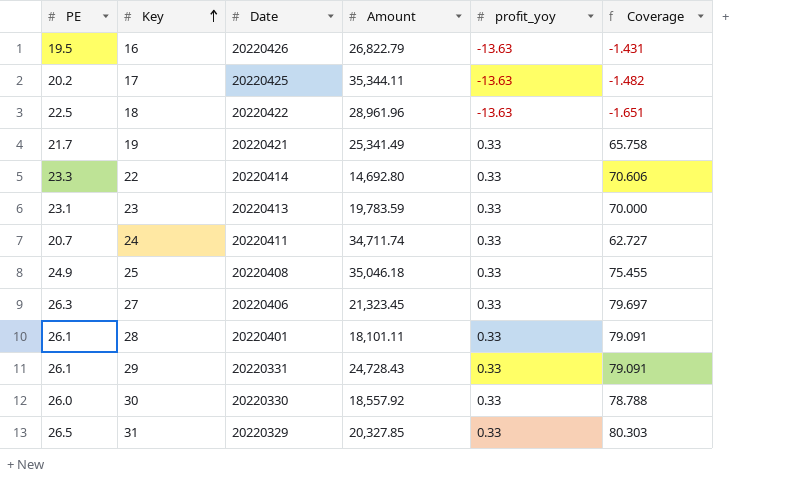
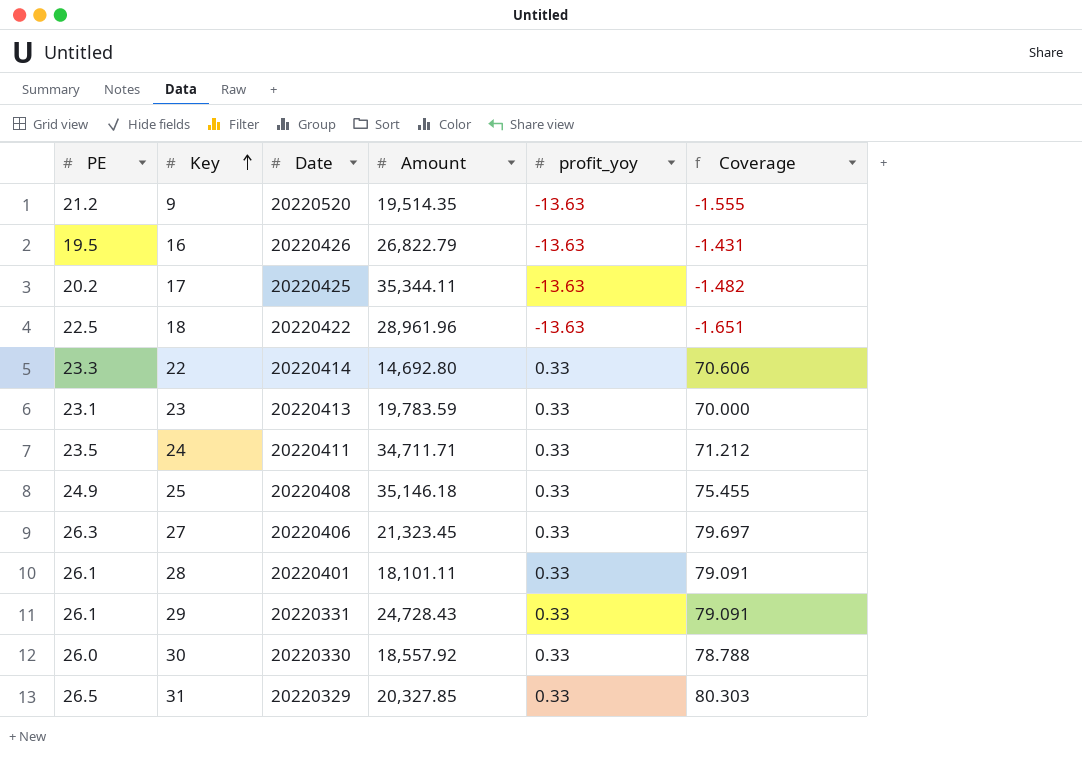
row 19: 21.7 | 20220421 | 25,341.49 | 0.33 | 65.758 -> none
row 9: none -> 21.2 | 20220520 | 19,514.35 | -13.63 | -1.555
24 | PE: 20.7 -> 23.5
24 | Amount: 34,711.74 -> 34,711.71
24 | Coverage: 62.727 -> 71.212
25 | Amount: 35,046.18 -> 35,146.18

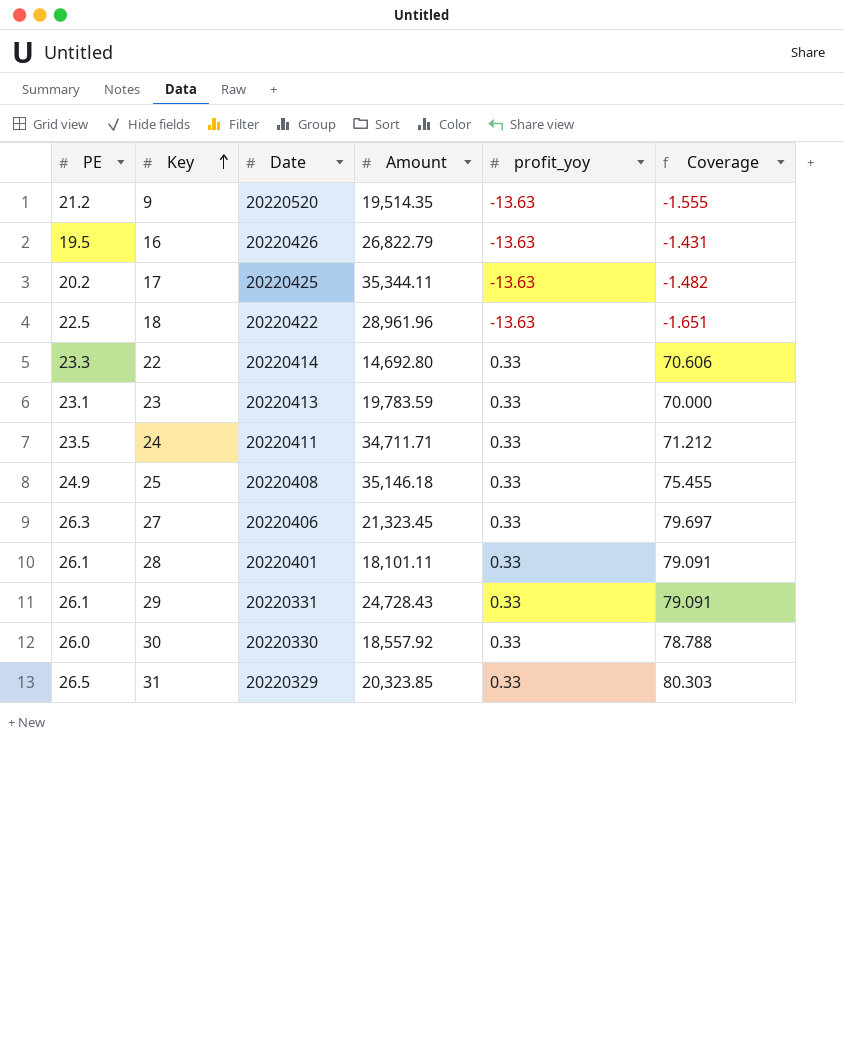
31 | Amount: 20,327.85 -> 20,323.85

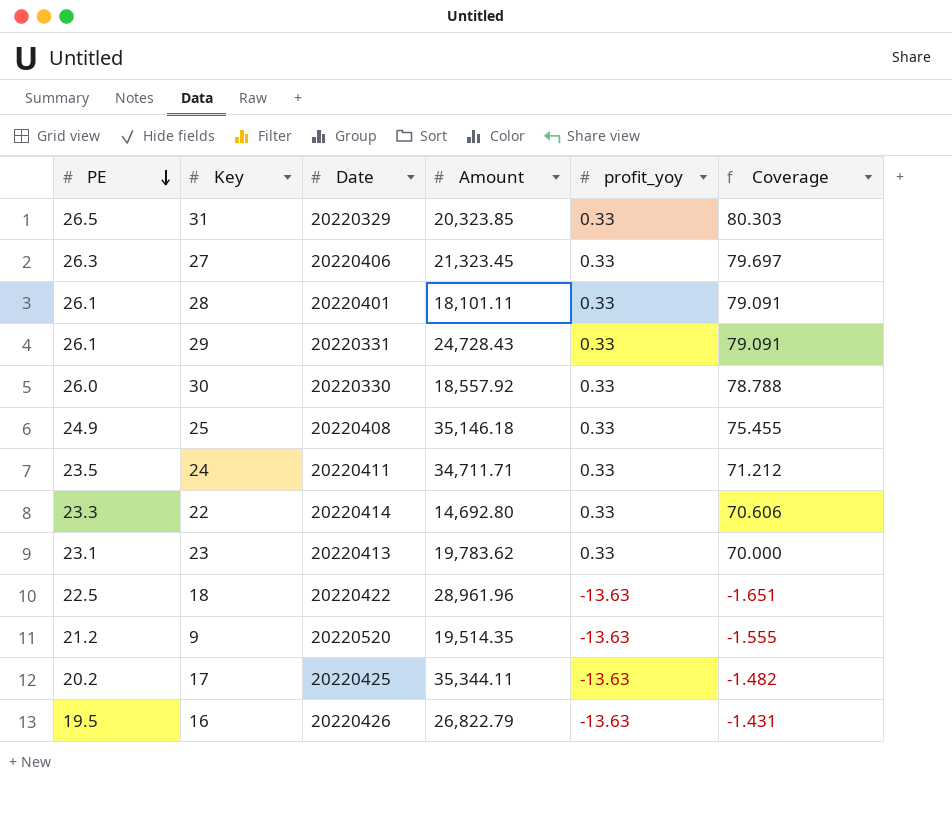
row order: Key ascending -> PE descending
23 | Amount: 19,783.59 -> 19,783.62

